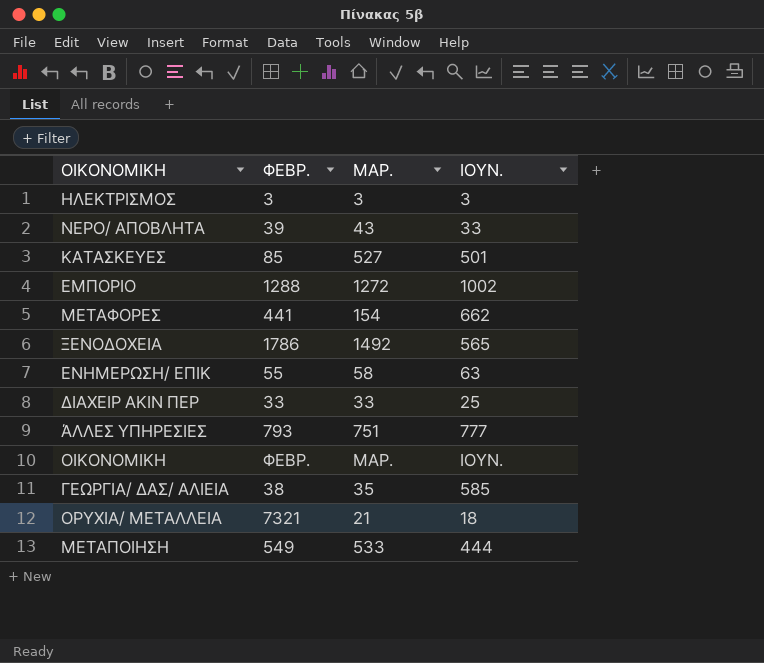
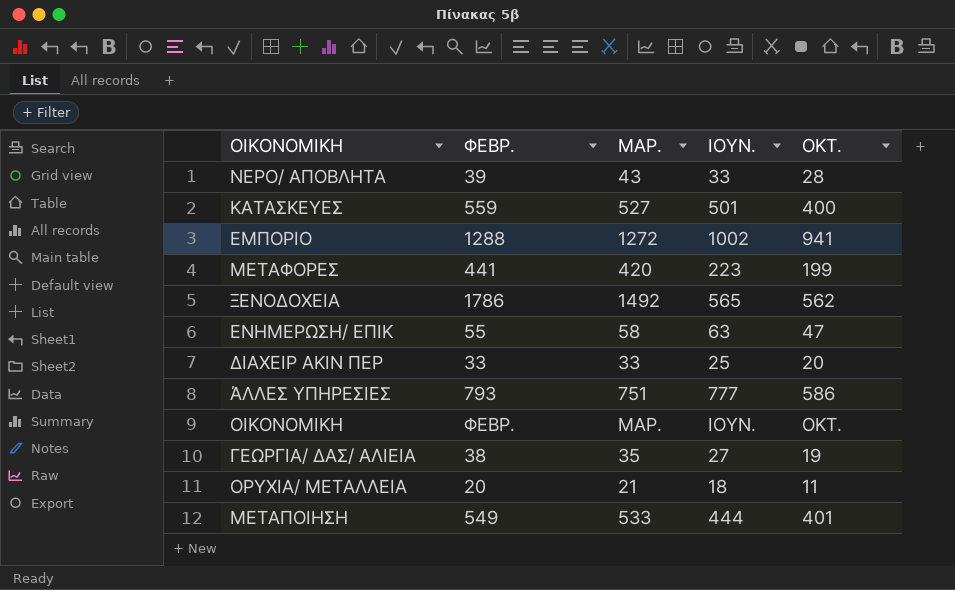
column ΟΚΤ. | position: none -> 5
row ΗΛΕΚΤΡΙΣΜΟΣ: 3 | 3 | 3 -> none
ΚΑΤΑΣΚΕΥΕΣ | ΦΕΒΡ.: 85 -> 559
ΜΕΤΑΦΟΡΕΣ | ΜΑΡ.: 154 -> 420
ΜΕΤΑΦΟΡΕΣ | ΙΟΥΝ.: 662 -> 223
ΓΕΩΡΓΙΑ/ ΔΑΣ/ ΑΛΙΕΙΑ | ΙΟΥΝ.: 585 -> 27
ΟΡΥΧΙΑ/ ΜΕΤΑΛΛΕΙΑ | ΦΕΒΡ.: 7321 -> 20

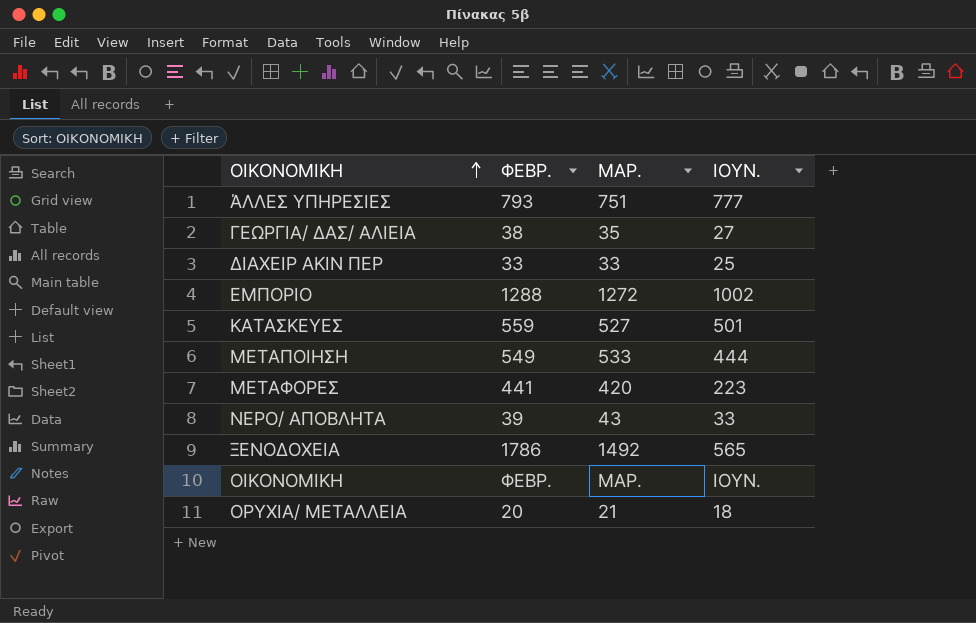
row order: none -> ΟΙΚΟΝΟΜΙΚΗ ascending
column ΟΚΤ. | position: 5 -> none
row ΕΝΗΜΕΡΩΣΗ/ ΕΠΙΚ: 55 | 58 | 63 | 47 -> none

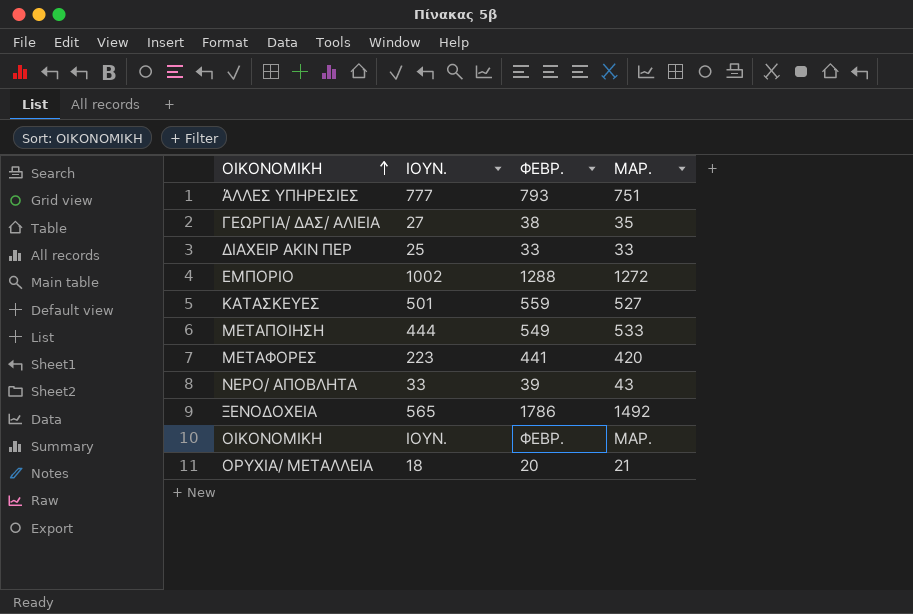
column ΙΟΥΝ. | position: 4 -> 2

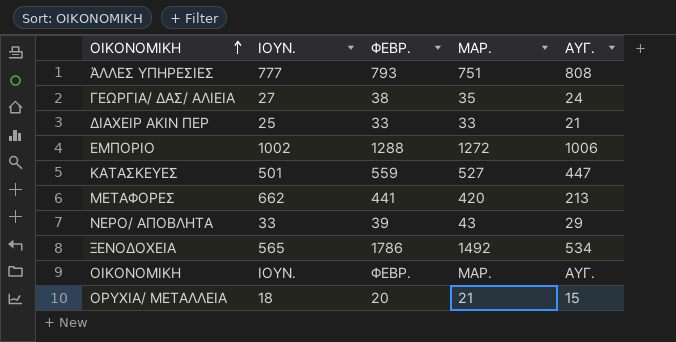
column ΑΥΓ. | position: none -> 5
row ΜΕΤΑΠΟΙΗΣΗ: 444 | 549 | 533 -> none
ΜΕΤΑΦΟΡΕΣ | ΙΟΥΝ.: 223 -> 662

